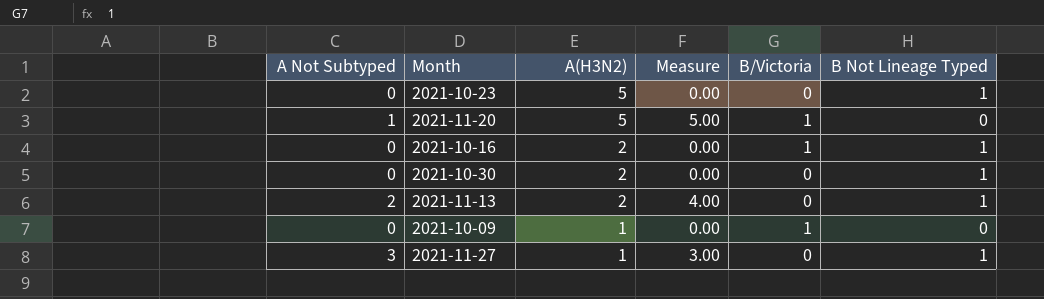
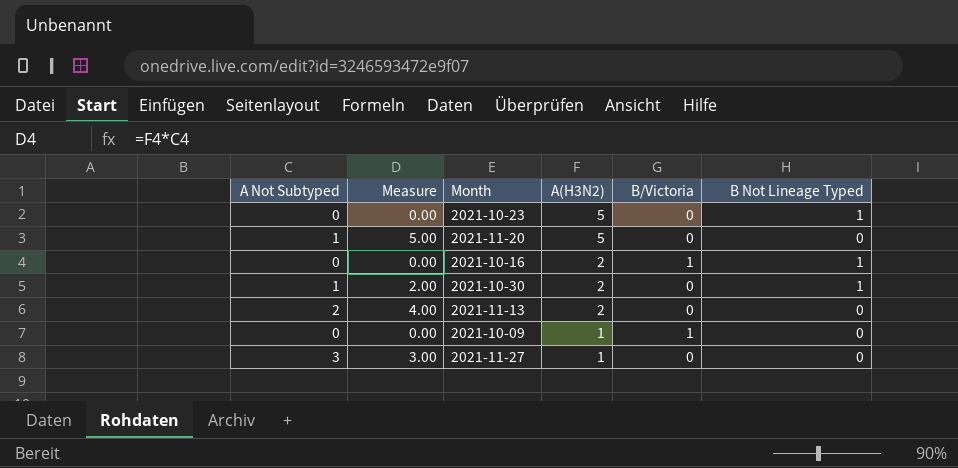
column Measure | position: 4 -> 2
2021-11-20 | B/Victoria: 1 -> 0
2021-10-30 | A Not Subtyped: 0 -> 1
2021-10-30 | Measure: 0.00 -> 2.00
2021-11-13 | B Not Lineage Typed: 1 -> 0
2021-11-27 | B Not Lineage Typed: 1 -> 0

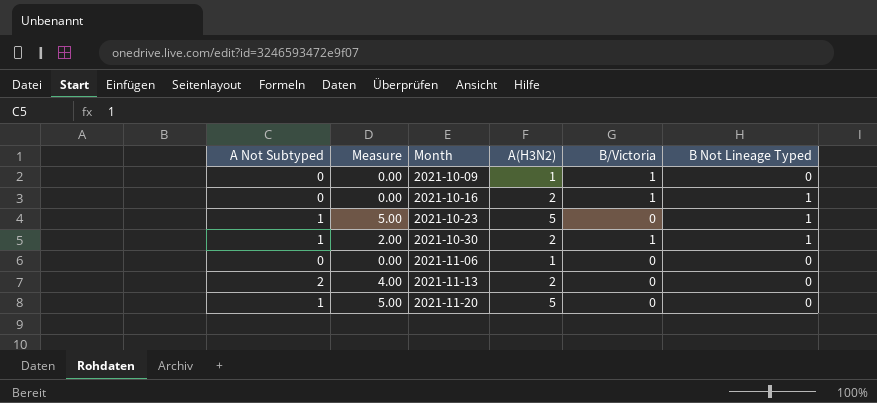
row order: A(H3N2) descending -> Month ascending
row 2021-11-27: 3 | 3.00 | 1 | 0 | 0 -> none
2021-10-23 | A Not Subtyped: 0 -> 1
2021-10-23 | Measure: 0.00 -> 5.00
2021-10-30 | B/Victoria: 0 -> 1
row 2021-11-06: none -> 0 | 0.00 | 1 | 0 | 0

